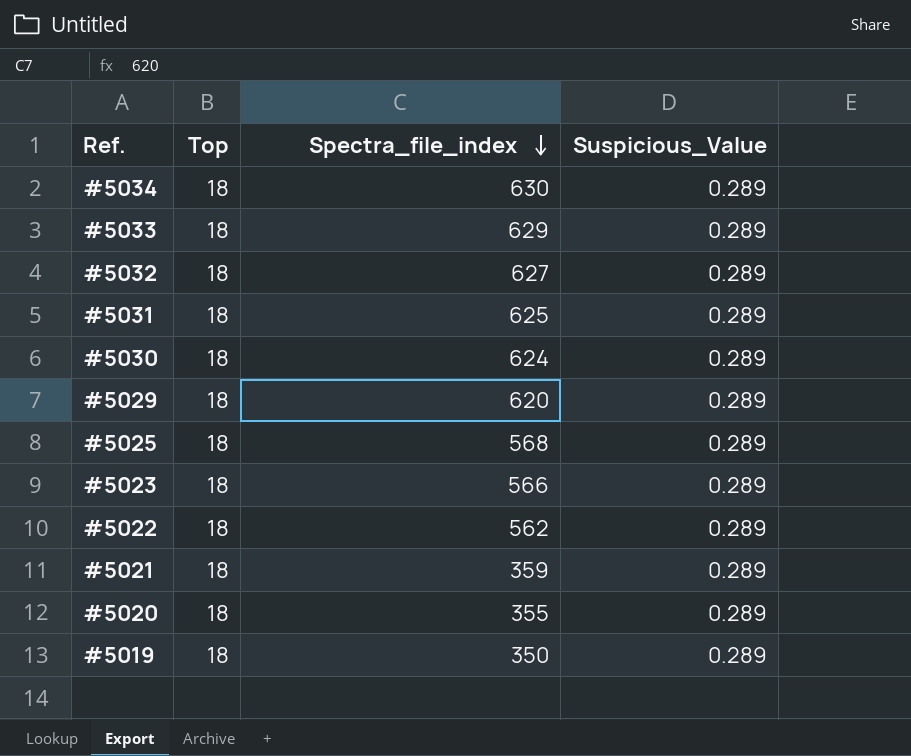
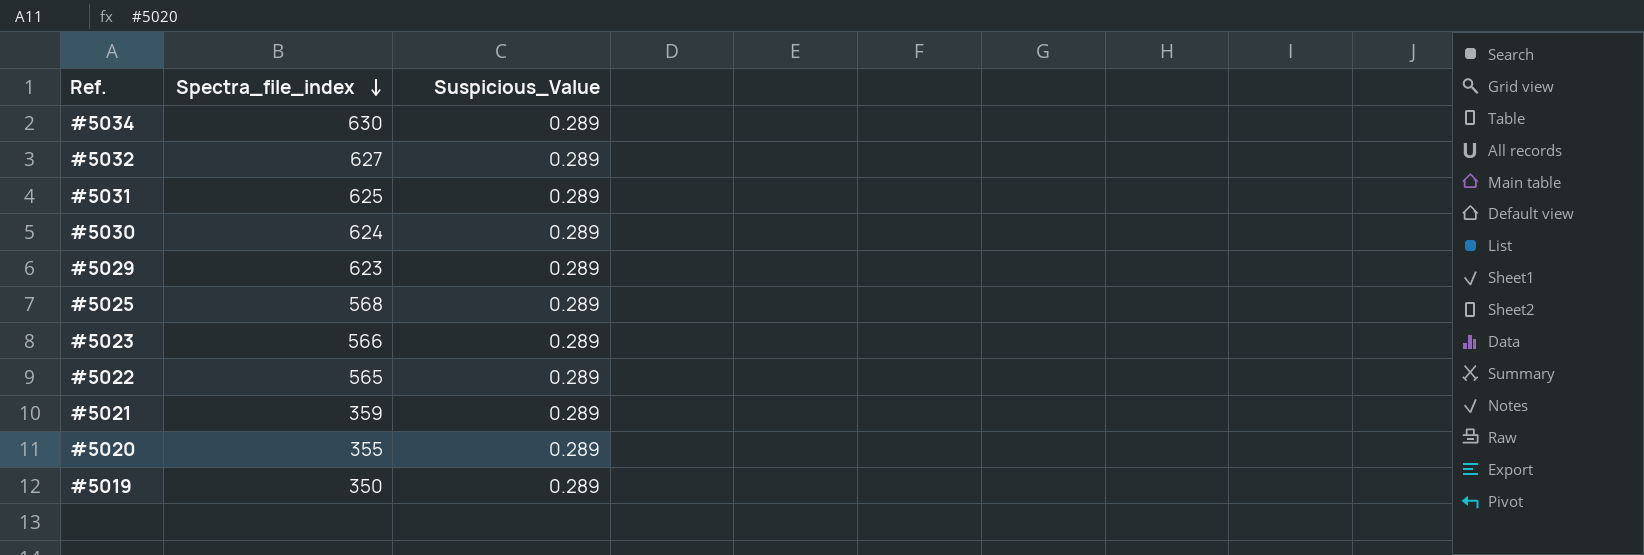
column Top | position: 2 -> none
row #5033: 18 | 629 | 0.289 -> none
#5029 | Spectra_file_index: 620 -> 623
#5022 | Spectra_file_index: 562 -> 565

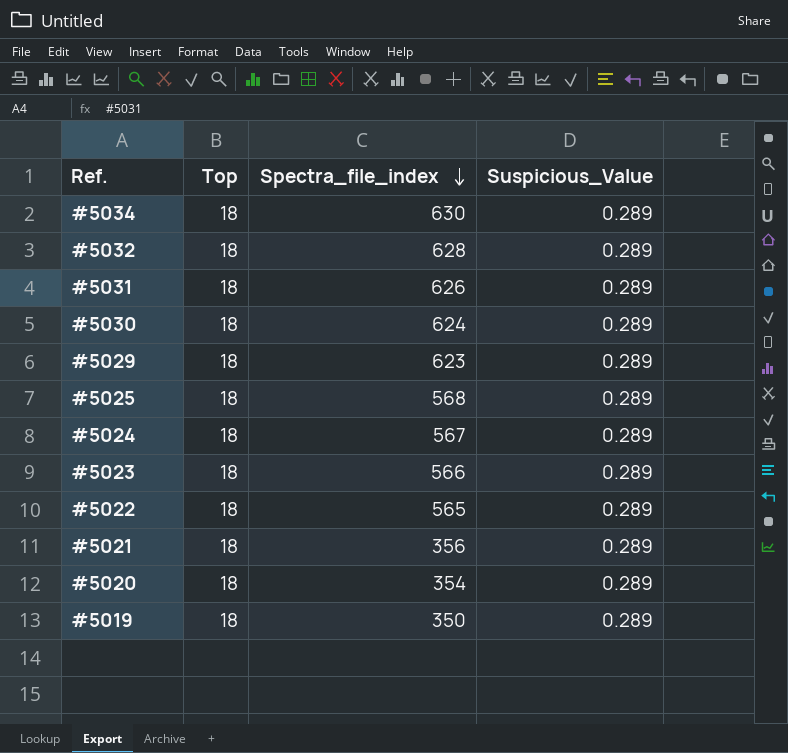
column Top | position: none -> 2
#5032 | Spectra_file_index: 627 -> 628
#5031 | Spectra_file_index: 625 -> 626
row #5024: none -> 18 | 567 | 0.289
#5021 | Spectra_file_index: 359 -> 356
#5020 | Spectra_file_index: 355 -> 354

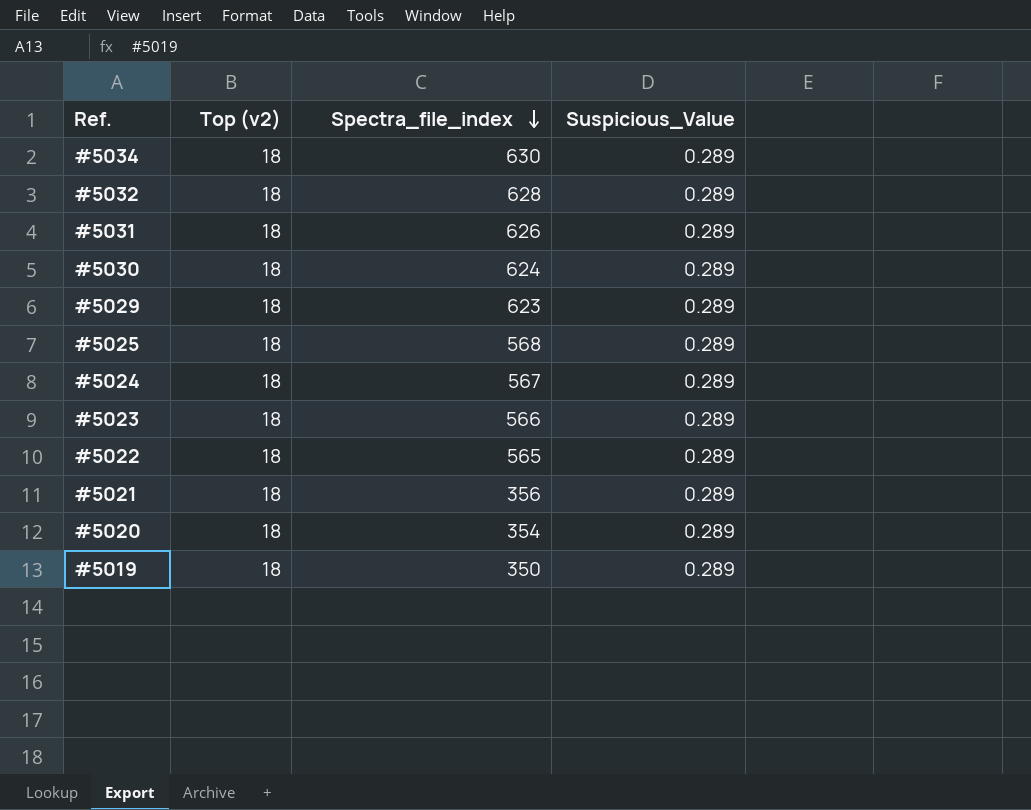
column name: Top -> Top (v2)

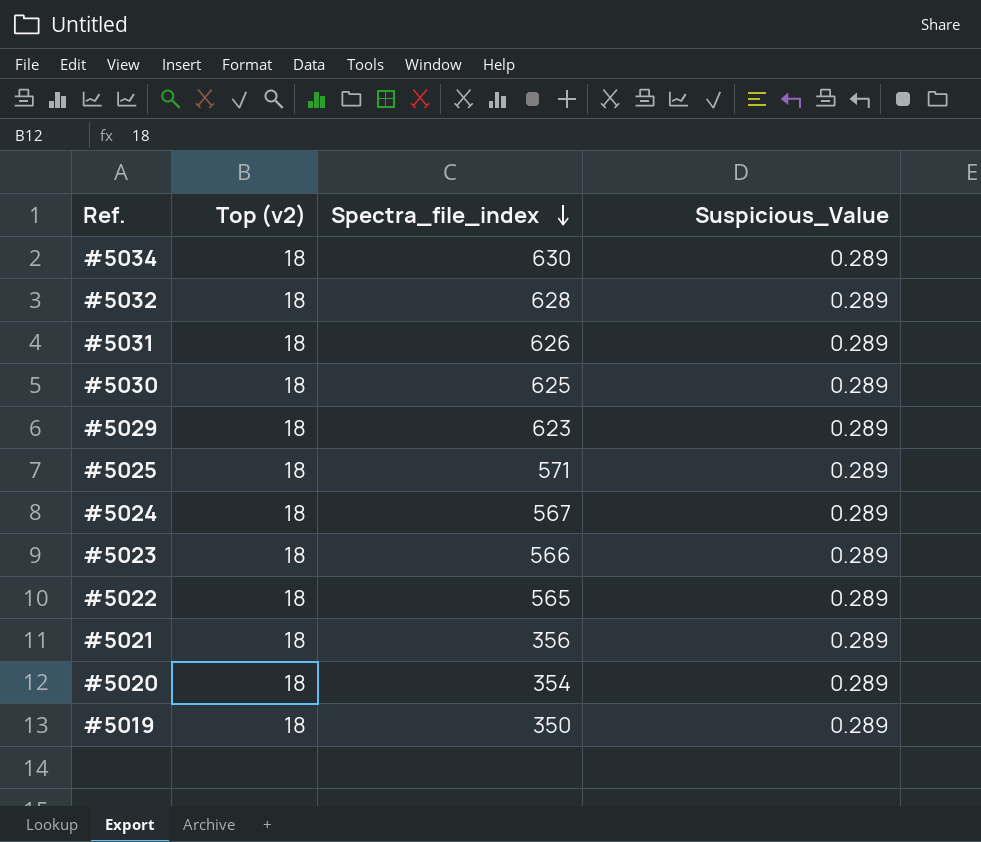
#5030 | Spectra_file_index: 624 -> 625
#5025 | Spectra_file_index: 568 -> 571

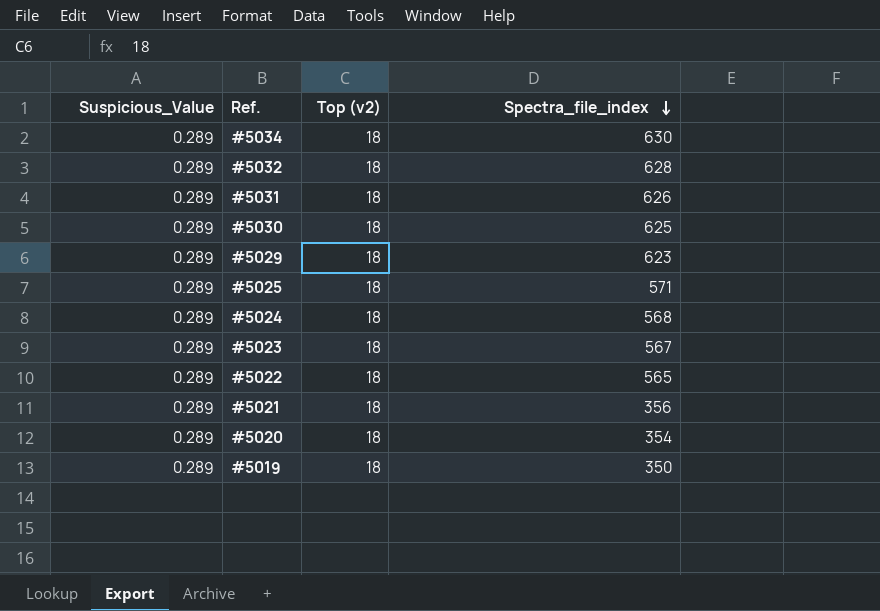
column Suspicious_Value | position: 4 -> 1
#5024 | Spectra_file_index: 567 -> 568
#5023 | Spectra_file_index: 566 -> 567

